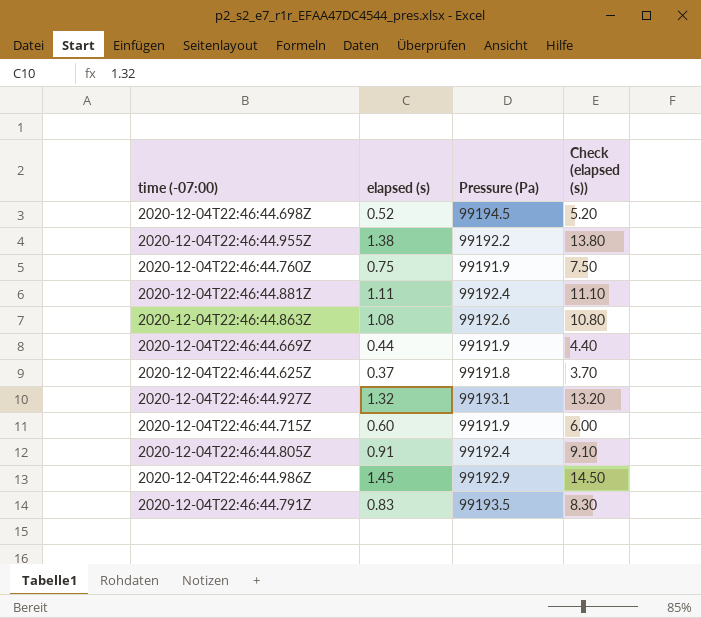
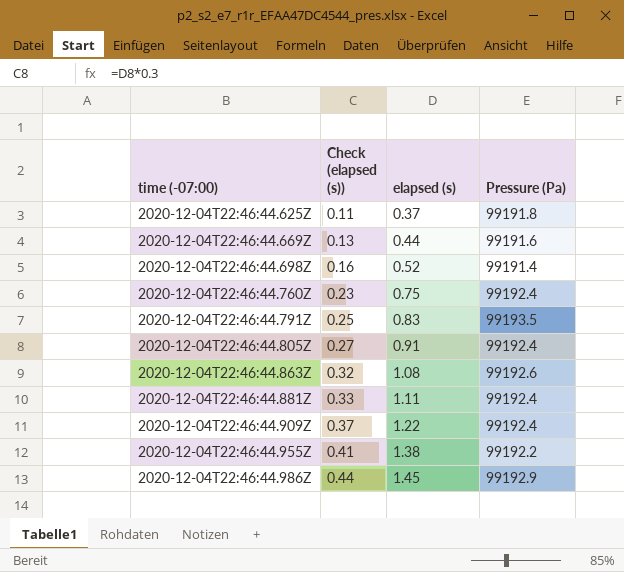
row order: none -> time (-07:00) ascending
column Check (elapsed (s)) | formula: [elapsed (s)] * 10 -> [elapsed (s)] * 0.3
column Check (elapsed (s)) | position: 4 -> 2
row 2020-12-04T22:46:44.927Z: 1.32 | 99193.1 | 13.20 -> none
row 2020-12-04T22:46:44.715Z: 0.60 | 99191.9 | 6.00 -> none
2020-12-04T22:46:44.669Z | Pressure (Pa): 99191.9 -> 99191.6
2020-12-04T22:46:44.698Z | Pressure (Pa): 99194.5 -> 99191.4
2020-12-04T22:46:44.760Z | Pressure (Pa): 99191.9 -> 99192.4
row 2020-12-04T22:46:44.909Z: none -> 0.37 | 1.22 | 99192.4

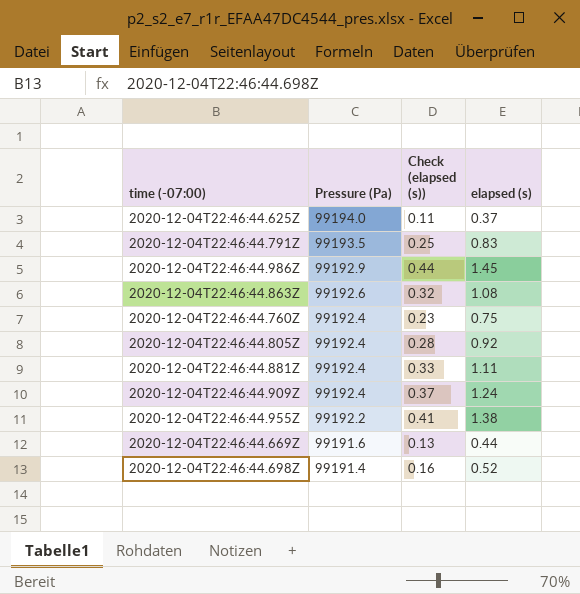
row order: time (-07:00) ascending -> Pressure (Pa) descending
column Pressure (Pa) | position: 4 -> 2
2020-12-04T22:46:44.625Z | Pressure (Pa): 99191.8 -> 99194.0
2020-12-04T22:46:44.805Z | Check (elapsed (s)): 0.27 -> 0.28
2020-12-04T22:46:44.805Z | elapsed (s): 0.91 -> 0.92
2020-12-04T22:46:44.909Z | elapsed (s): 1.22 -> 1.24

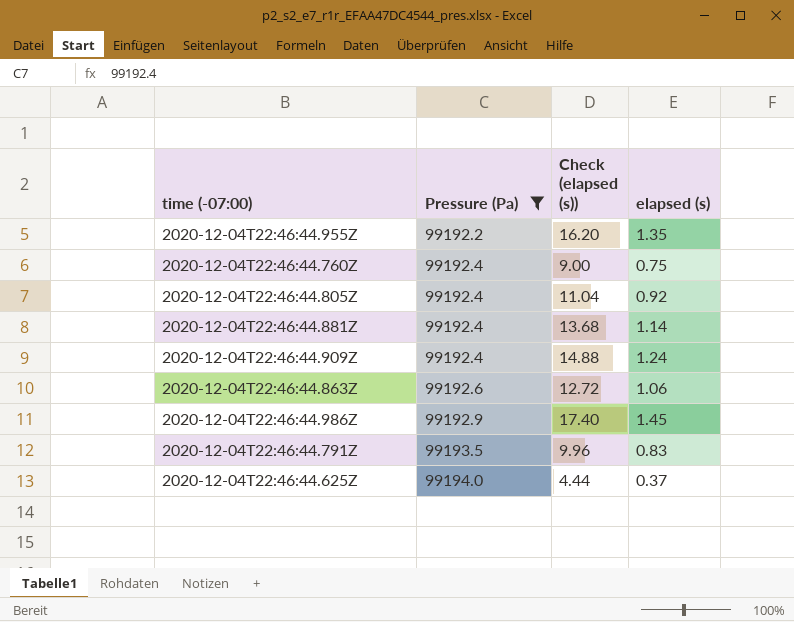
filter: none -> Pressure (Pa) >= 99192.2
row order: Pressure (Pa) descending -> Pressure (Pa) ascending
column Check (elapsed (s)) | formula: [elapsed (s)] * 0.3 -> [elapsed (s)] * 12
2020-12-04T22:46:44.955Z | elapsed (s): 1.38 -> 1.35
2020-12-04T22:46:44.881Z | elapsed (s): 1.11 -> 1.14
2020-12-04T22:46:44.863Z | elapsed (s): 1.08 -> 1.06

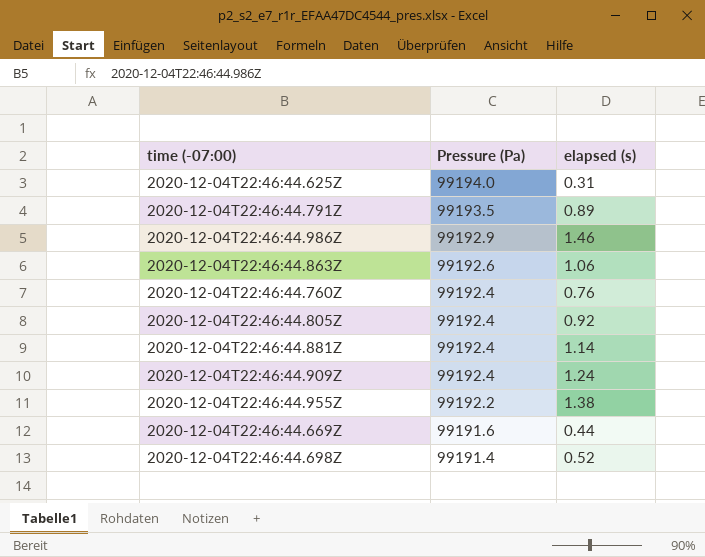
filter: Pressure (Pa) >= 99192.2 -> none
row order: Pressure (Pa) ascending -> Pressure (Pa) descending
column Check (elapsed (s)) | formula: [elapsed (s)] * 12 -> none
2020-12-04T22:46:44.625Z | elapsed (s): 0.37 -> 0.31
2020-12-04T22:46:44.791Z | elapsed (s): 0.83 -> 0.89
2020-12-04T22:46:44.986Z | elapsed (s): 1.45 -> 1.46
2020-12-04T22:46:44.760Z | elapsed (s): 0.75 -> 0.76
2020-12-04T22:46:44.955Z | elapsed (s): 1.35 -> 1.38

